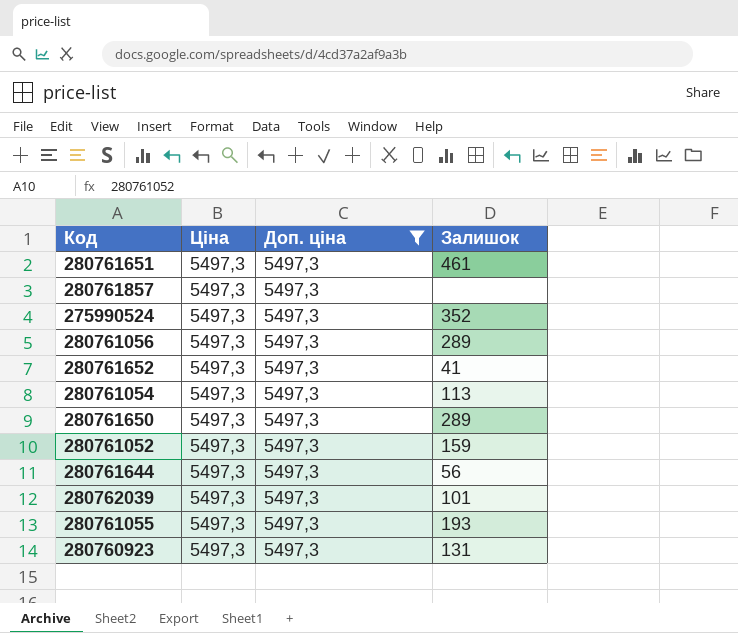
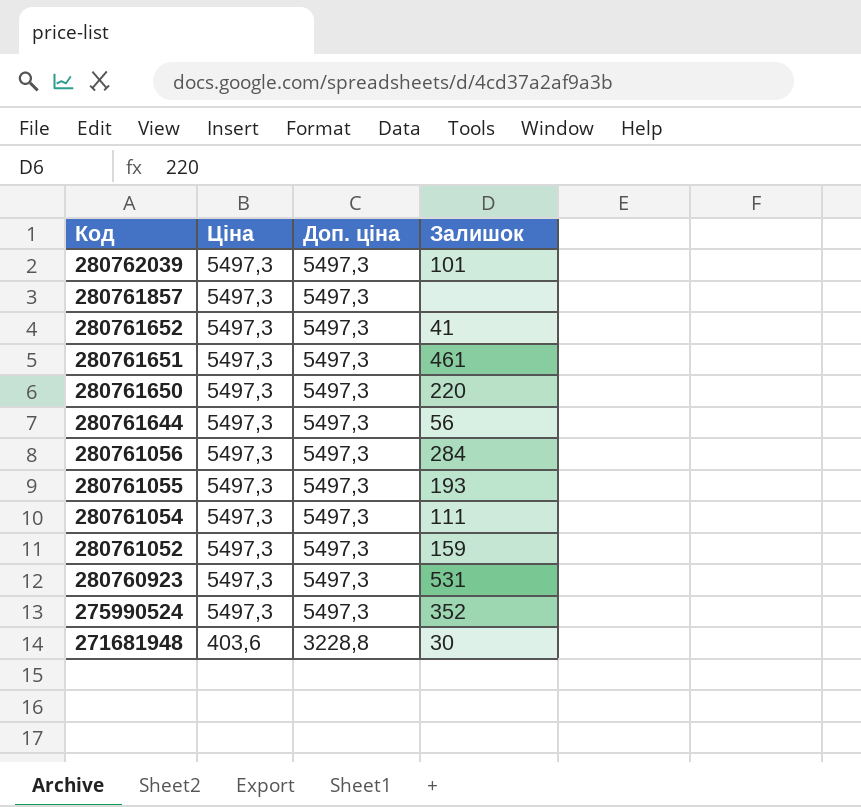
filter: Доп. ціна = 5497,3 -> none
row order: none -> Код descending
280761650 | Залишок: 289 -> 220
280761056 | Залишок: 289 -> 284
280761054 | Залишок: 113 -> 111
280760923 | Залишок: 131 -> 531

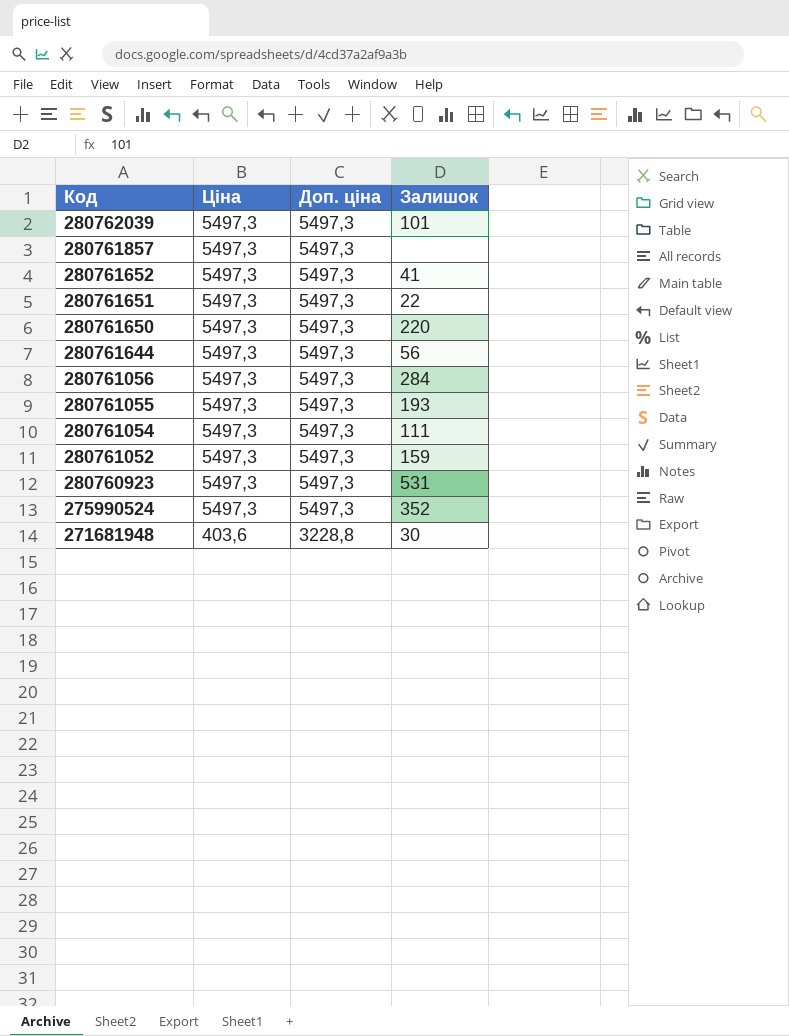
280761651 | Залишок: 461 -> 22

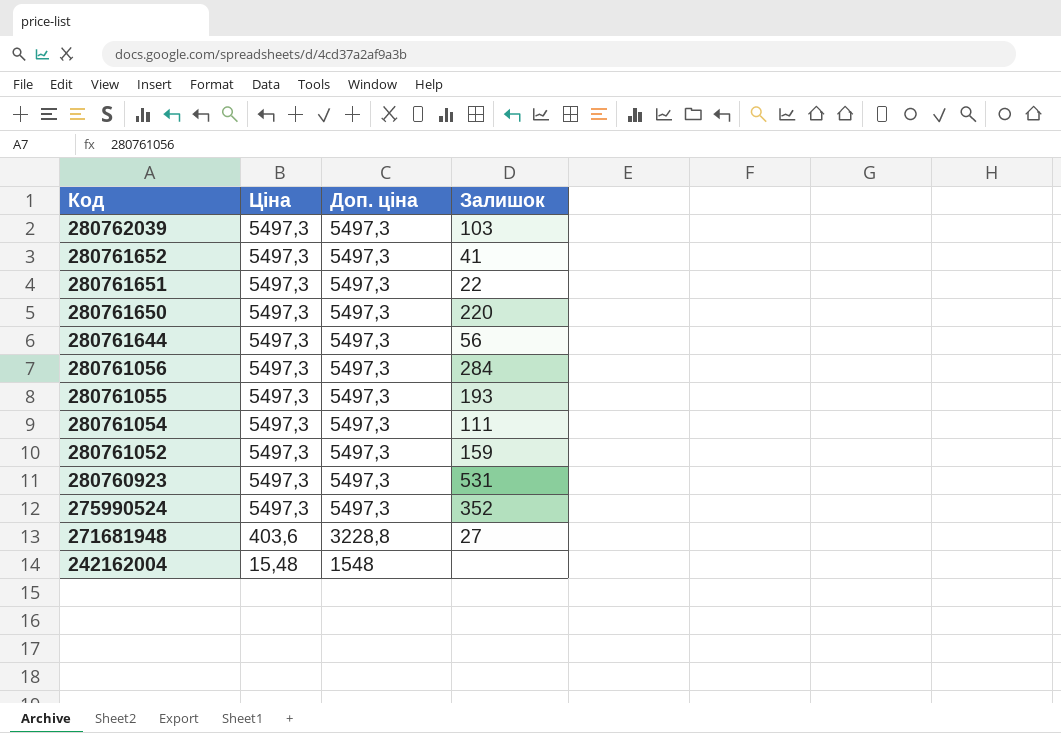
row 280761857: 5497,3 | 5497,3 | none -> none
280762039 | Залишок: 101 -> 103
271681948 | Залишок: 30 -> 27
row 242162004: none -> 15,48 | 1548 | none

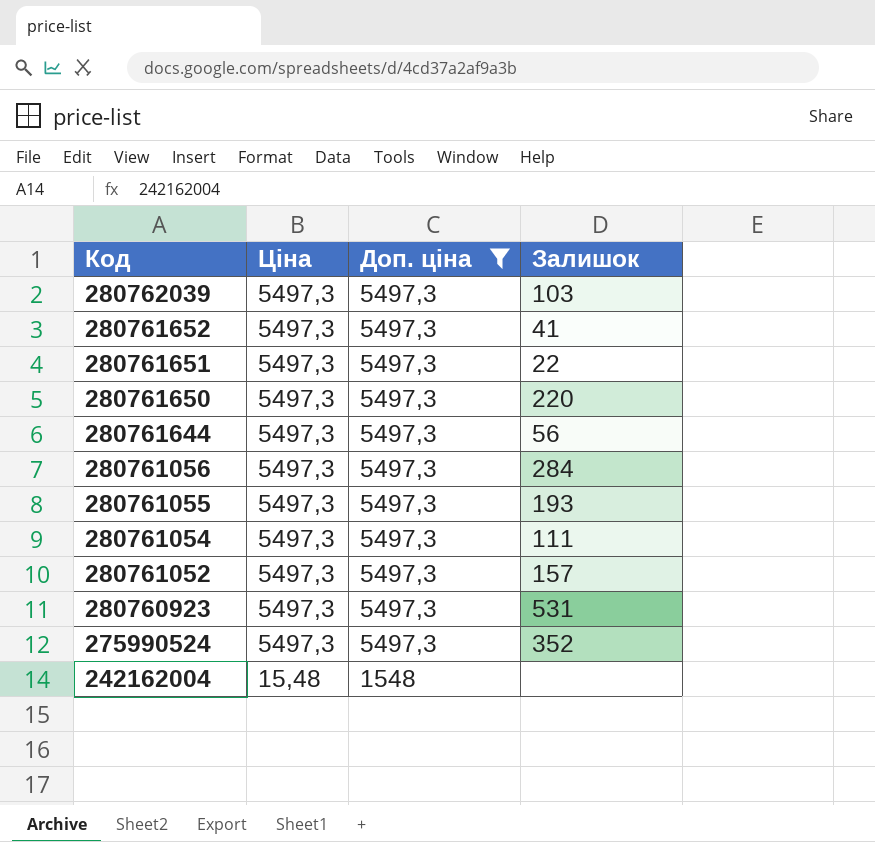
filter: none -> Доп. ціна != 3228,8
280761052 | Залишок: 159 -> 157

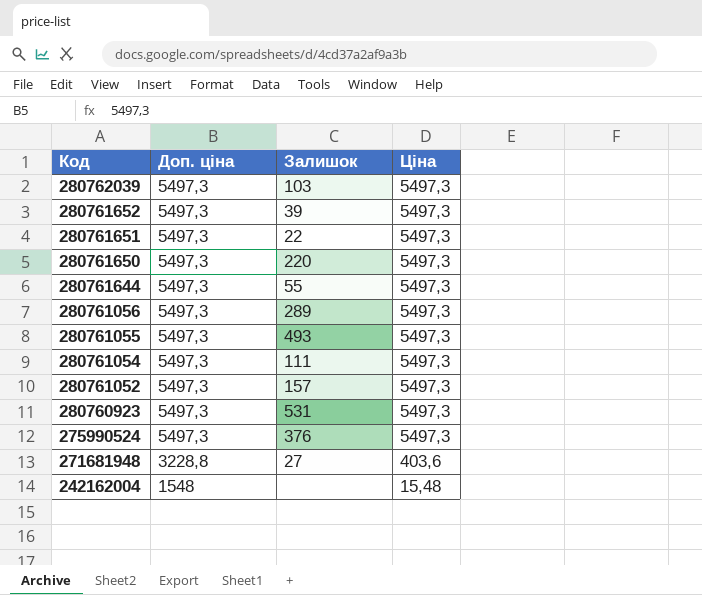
filter: Доп. ціна != 3228,8 -> none
column Ціна | position: 2 -> 4
280761652 | Залишок: 41 -> 39
280761644 | Залишок: 56 -> 55
280761056 | Залишок: 284 -> 289
280761055 | Залишок: 193 -> 493
275990524 | Залишок: 352 -> 376

